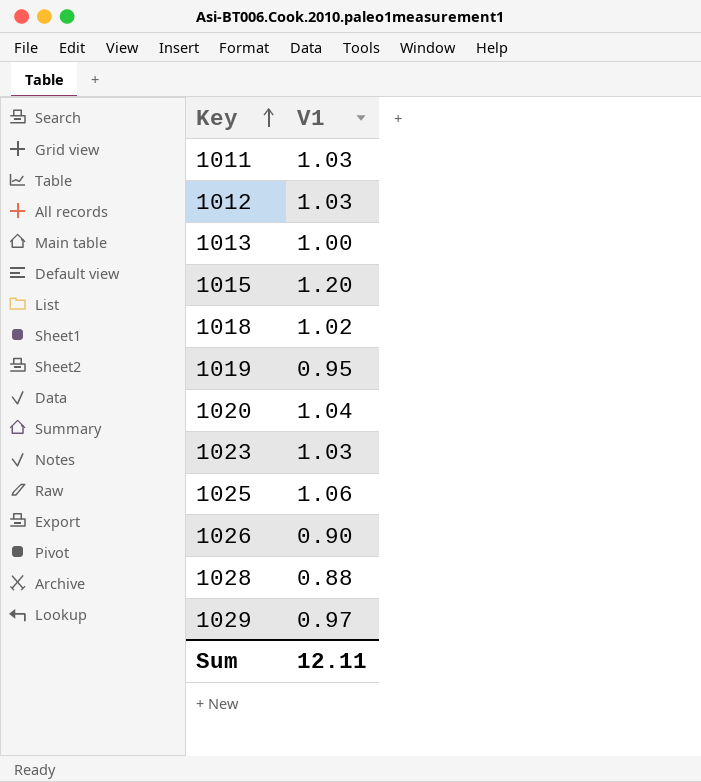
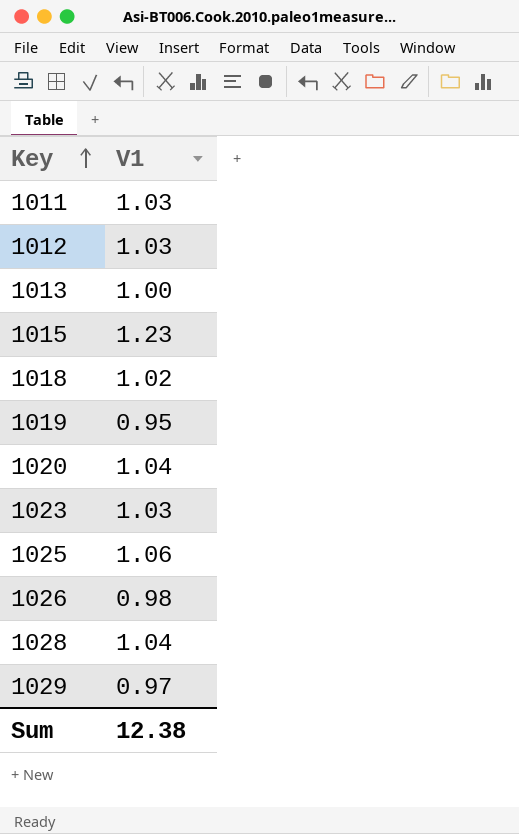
1015 | V1: 1.20 -> 1.23
1026 | V1: 0.90 -> 0.98
1028 | V1: 0.88 -> 1.04
Sum | V1: 12.11 -> 12.38

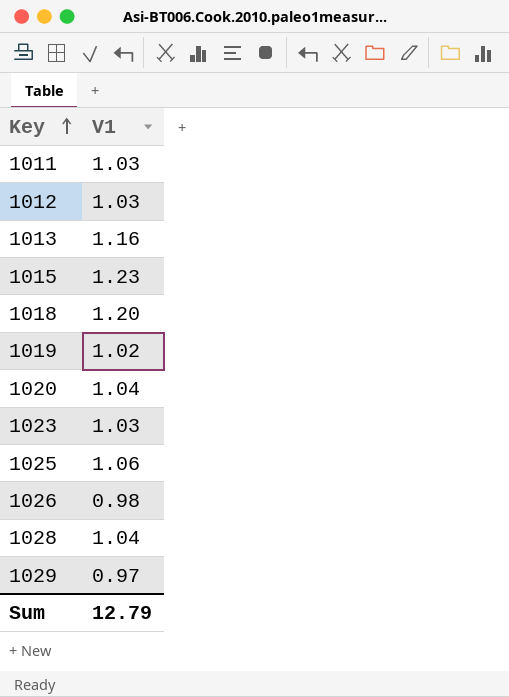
1013 | V1: 1.00 -> 1.16
1018 | V1: 1.02 -> 1.20
1019 | V1: 0.95 -> 1.02
Sum | V1: 12.38 -> 12.79

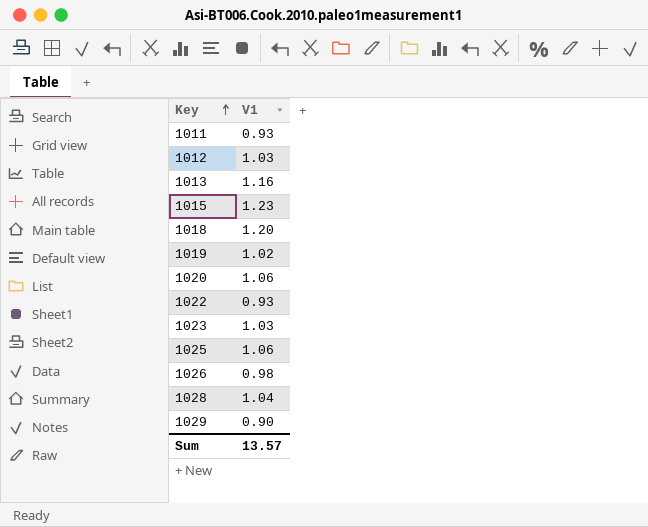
1011 | V1: 1.03 -> 0.93
1020 | V1: 1.04 -> 1.06
row 1022: none -> 0.93
1029 | V1: 0.97 -> 0.90
Sum | V1: 12.79 -> 13.57

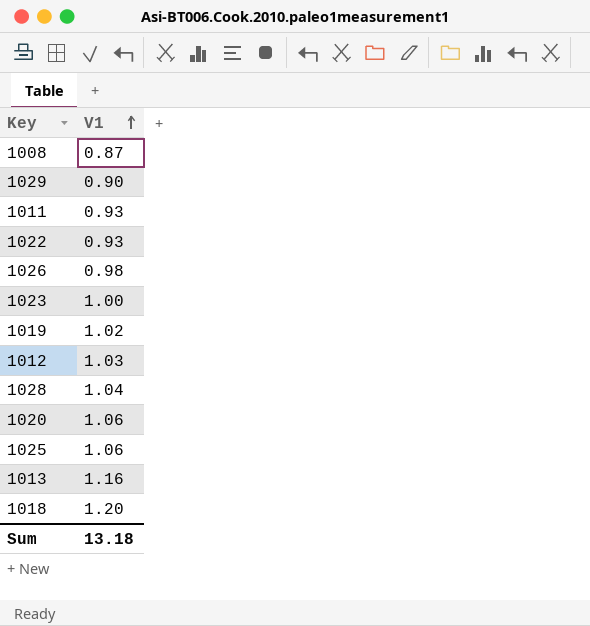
row order: Key ascending -> V1 ascending
row 1015: 1.23 -> none
row 1008: none -> 0.87
1023 | V1: 1.03 -> 1.00
Sum | V1: 13.57 -> 13.18

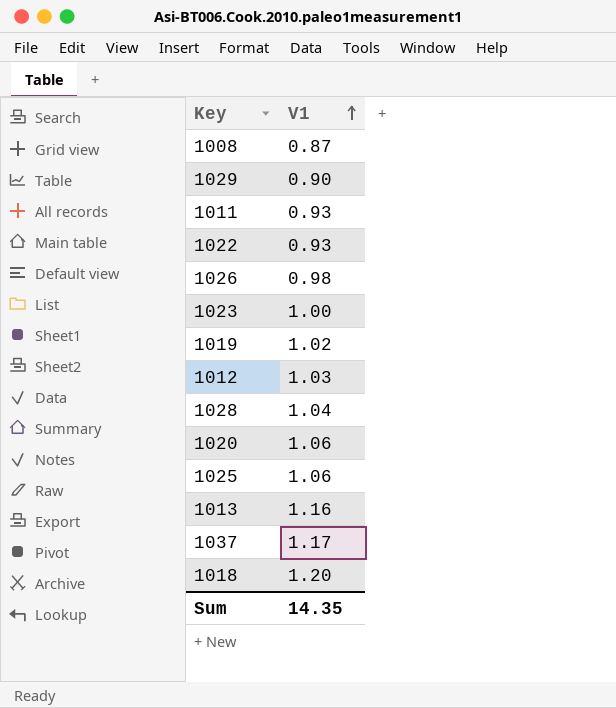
row 1037: none -> 1.17
Sum | V1: 13.18 -> 14.35

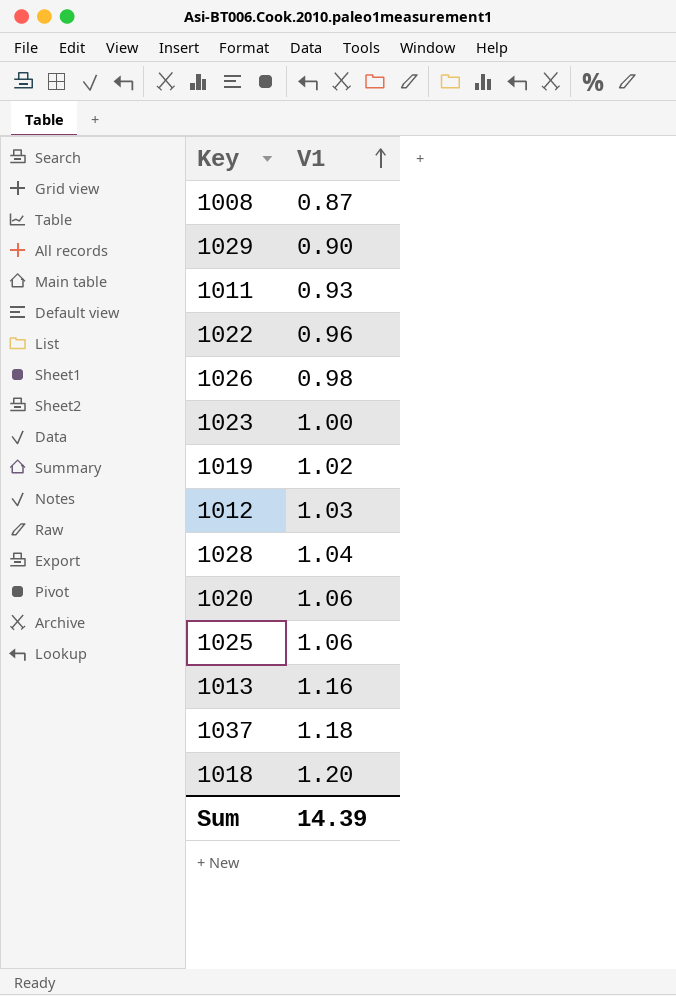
1022 | V1: 0.93 -> 0.96
1037 | V1: 1.17 -> 1.18
Sum | V1: 14.35 -> 14.39

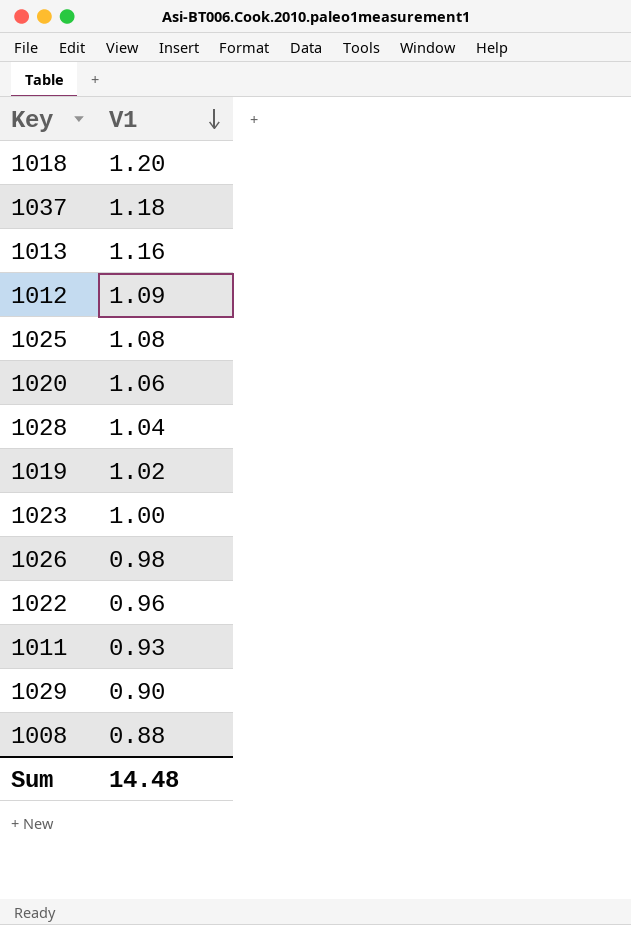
row order: V1 ascending -> V1 descending
1012 | V1: 1.03 -> 1.09
1025 | V1: 1.06 -> 1.08
1008 | V1: 0.87 -> 0.88
Sum | V1: 14.39 -> 14.48

